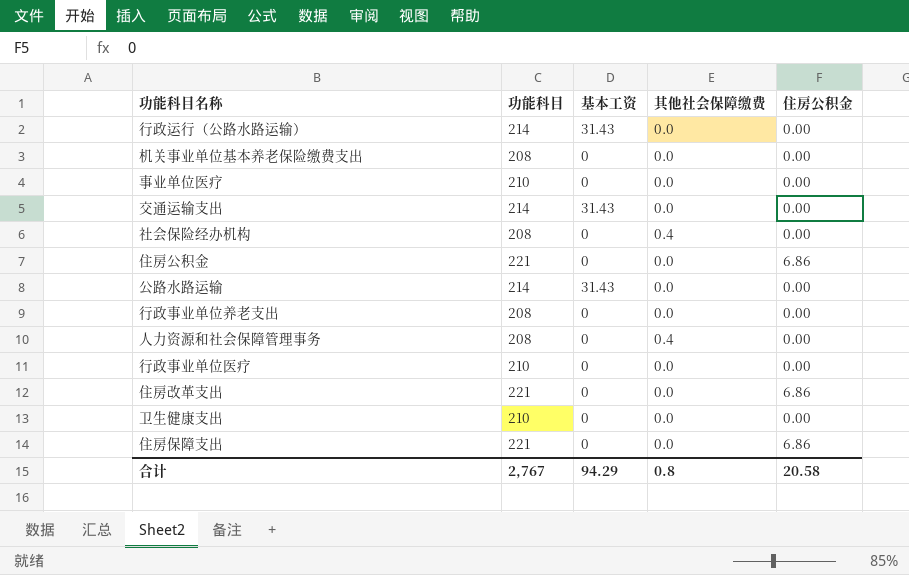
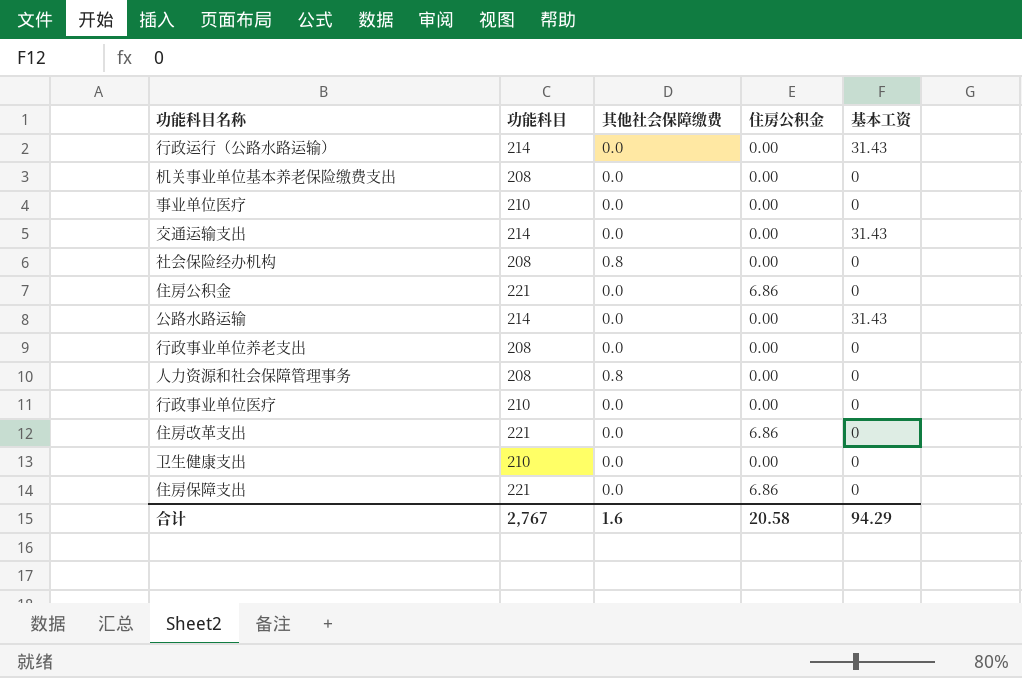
column 基本工资 | position: 3 -> 5
社会保险经办机构 | 其他社会保障缴费: 0.4 -> 0.8
人力资源和社会保障管理事务 | 其他社会保障缴费: 0.4 -> 0.8
合计 | 其他社会保障缴费: 0.8 -> 1.6

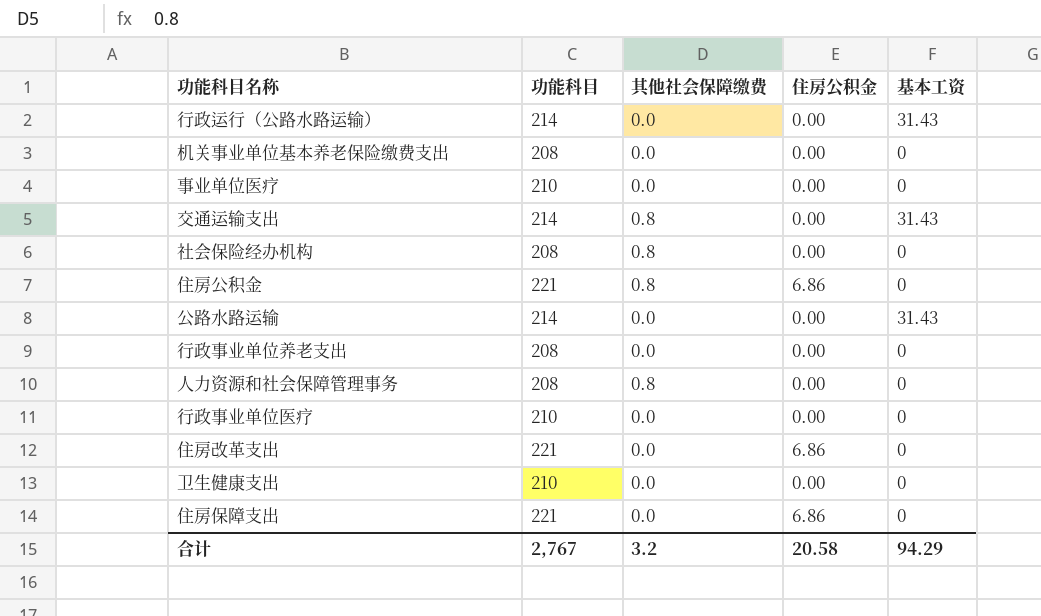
交通运输支出 | 其他社会保障缴费: 0.0 -> 0.8
住房公积金 | 其他社会保障缴费: 0.0 -> 0.8
合计 | 其他社会保障缴费: 1.6 -> 3.2

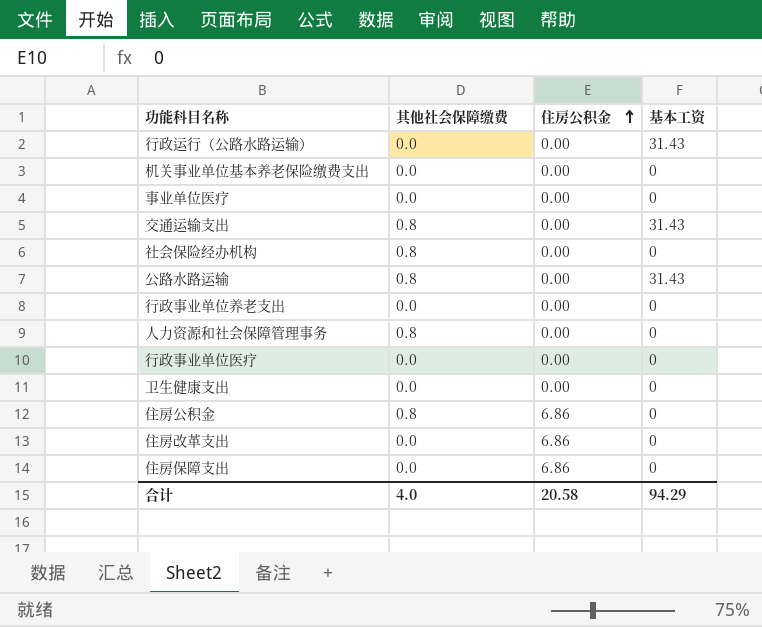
row order: none -> 住房公积金 ascending
column 功能科目 | position: 2 -> none
公路水路运输 | 其他社会保障缴费: 0.0 -> 0.8
合计 | 其他社会保障缴费: 3.2 -> 4.0

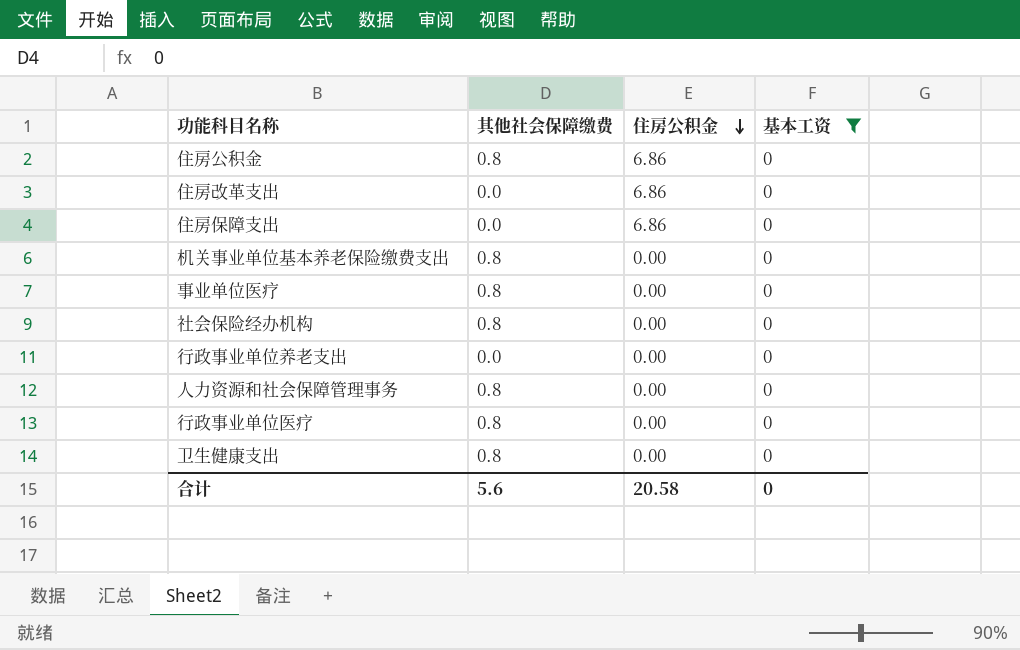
filter: none -> 基本工资 = 0
row order: 住房公积金 ascending -> 住房公积金 descending
机关事业单位基本养老保险缴费支出 | 其他社会保障缴费: 0.0 -> 0.8
事业单位医疗 | 其他社会保障缴费: 0.0 -> 0.8
行政事业单位医疗 | 其他社会保障缴费: 0.0 -> 0.8
卫生健康支出 | 其他社会保障缴费: 0.0 -> 0.8
合计 | 其他社会保障缴费: 4.0 -> 5.6
合计 | 基本工资: 94.29 -> 0

